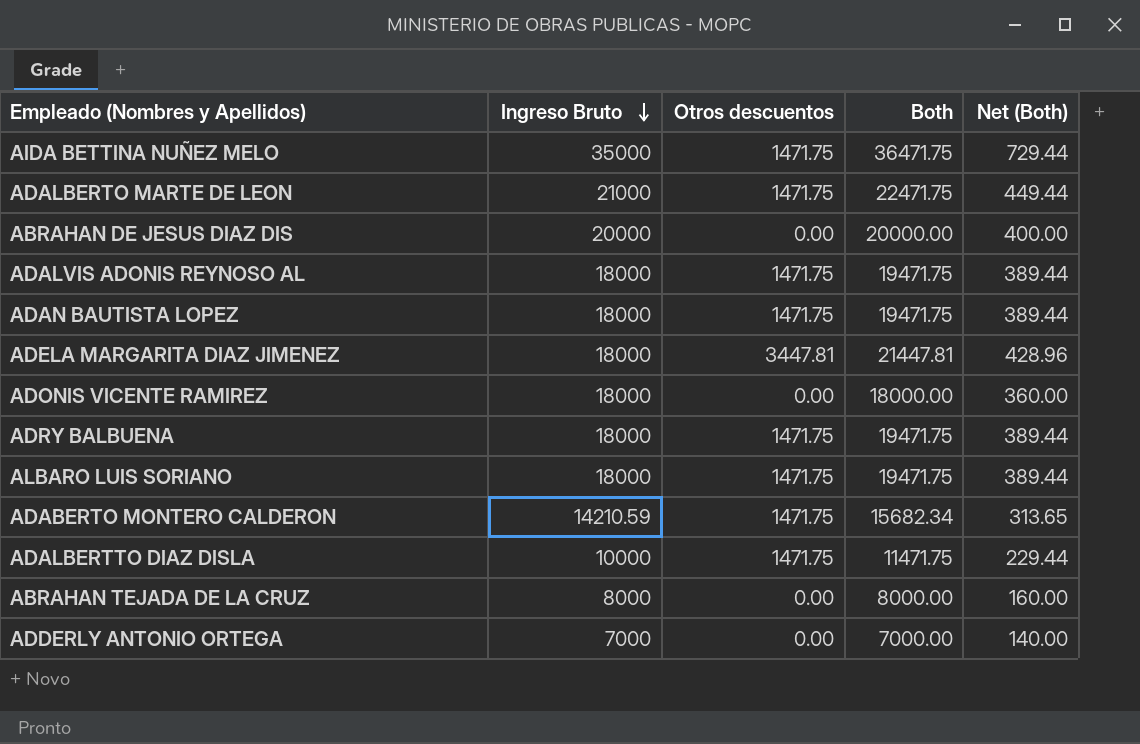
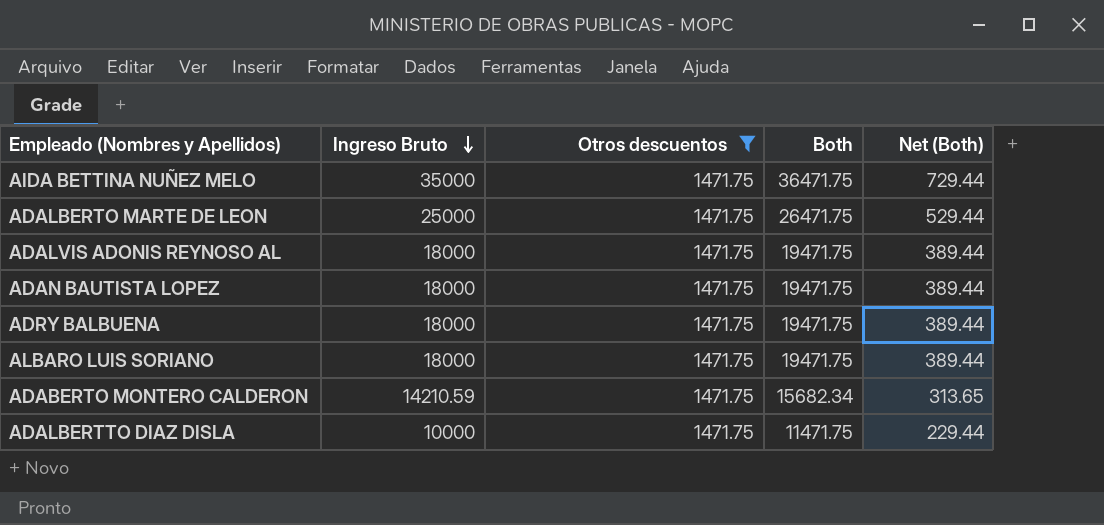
filter: none -> Otros descuentos = 1471.75
ADALBERTO MARTE DE LEON | Ingreso Bruto: 21000 -> 25000
ADALBERTO MARTE DE LEON | Both: 22471.75 -> 26471.75
ADALBERTO MARTE DE LEON | Net (Both): 449.44 -> 529.44

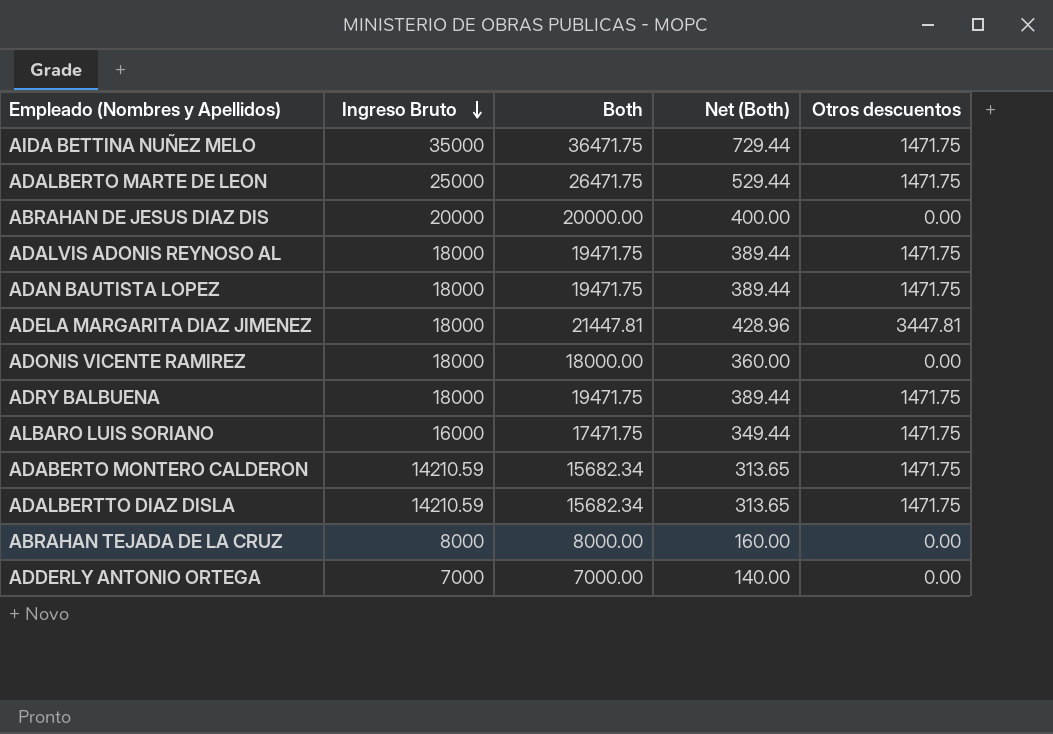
filter: Otros descuentos = 1471.75 -> none
column Otros descuentos | position: 3 -> 5
ALBARO LUIS SORIANO | Ingreso Bruto: 18000 -> 16000
ALBARO LUIS SORIANO | Both: 19471.75 -> 17471.75
ALBARO LUIS SORIANO | Net (Both): 389.44 -> 349.44
ADALBERTTO DIAZ DISLA | Ingreso Bruto: 10000 -> 14210.59
ADALBERTTO DIAZ DISLA | Both: 11471.75 -> 15682.34
ADALBERTTO DIAZ DISLA | Net (Both): 229.44 -> 313.65

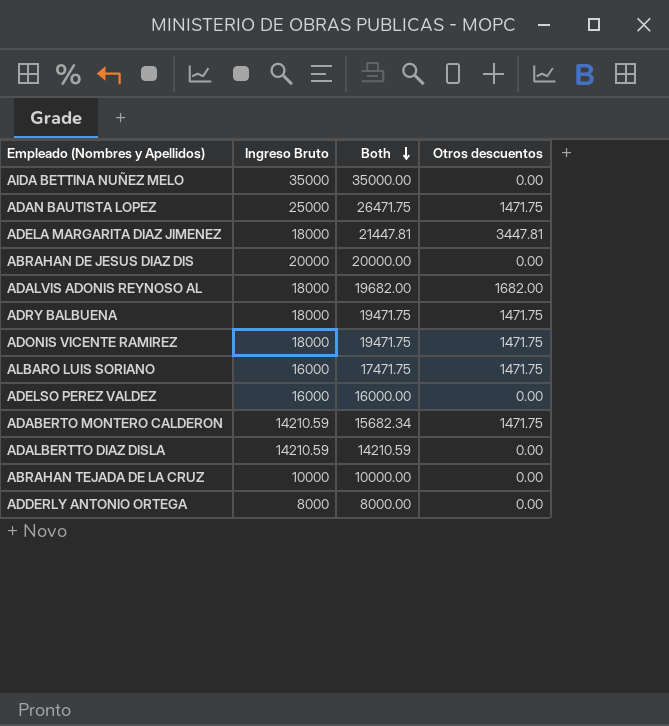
row order: Ingreso Bruto descending -> Both descending
column Net (Both) | formula: [Both] * 0.02 -> none
row ADALBERTO MARTE DE LEON: 25000 | 26471.75 | 529.44 | 1471.75 -> none
AIDA BETTINA NUÑEZ MELO | Both: 36471.75 -> 35000.00
AIDA BETTINA NUÑEZ MELO | Otros descuentos: 1471.75 -> 0.00
ADAN BAUTISTA LOPEZ | Ingreso Bruto: 18000 -> 25000
ADAN BAUTISTA LOPEZ | Both: 19471.75 -> 26471.75
ADALVIS ADONIS REYNOSO AL | Both: 19471.75 -> 19682.00
ADALVIS ADONIS REYNOSO AL | Otros descuentos: 1471.75 -> 1682.00
ADONIS VICENTE RAMIREZ | Both: 18000.00 -> 19471.75
ADONIS VICENTE RAMIREZ | Otros descuentos: 0.00 -> 1471.75
row ADELSO PEREZ VALDEZ: none -> 16000 | 16000.00 | 0.00
ADALBERTTO DIAZ DISLA | Both: 15682.34 -> 14210.59
ADALBERTTO DIAZ DISLA | Otros descuentos: 1471.75 -> 0.00
ABRAHAN TEJADA DE LA CRUZ | Ingreso Bruto: 8000 -> 10000
ABRAHAN TEJADA DE LA CRUZ | Both: 8000.00 -> 10000.00
ADDERLY ANTONIO ORTEGA | Ingreso Bruto: 7000 -> 8000
ADDERLY ANTONIO ORTEGA | Both: 7000.00 -> 8000.00

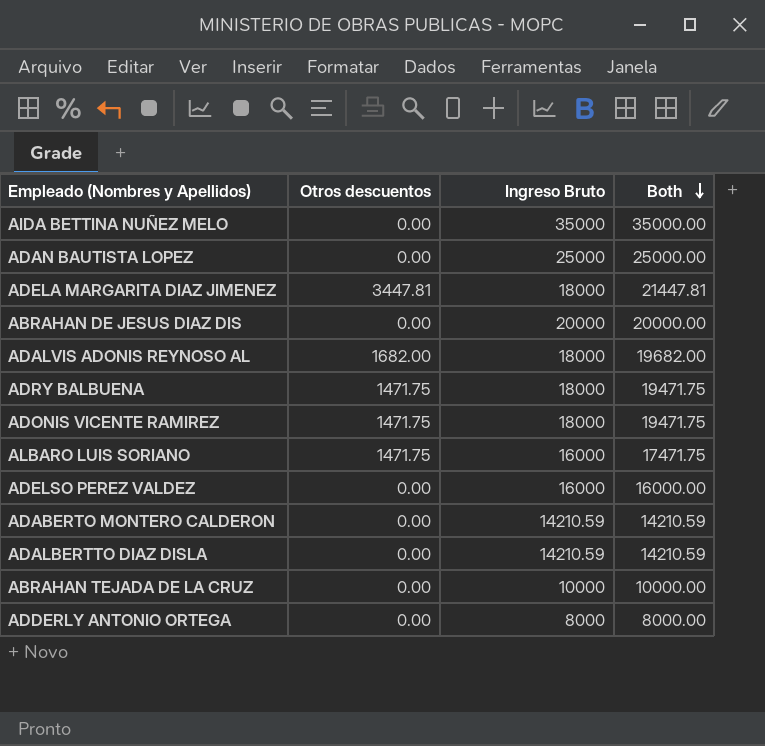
column Otros descuentos | position: 4 -> 2
ADAN BAUTISTA LOPEZ | Otros descuentos: 1471.75 -> 0.00
ADAN BAUTISTA LOPEZ | Both: 26471.75 -> 25000.00
ADABERTO MONTERO CALDERON | Otros descuentos: 1471.75 -> 0.00
ADABERTO MONTERO CALDERON | Both: 15682.34 -> 14210.59

